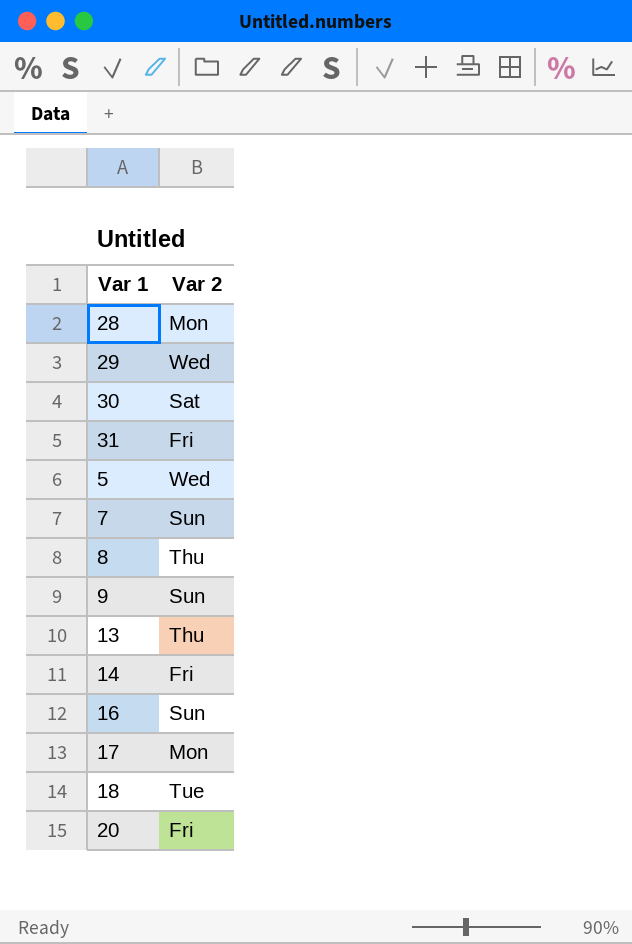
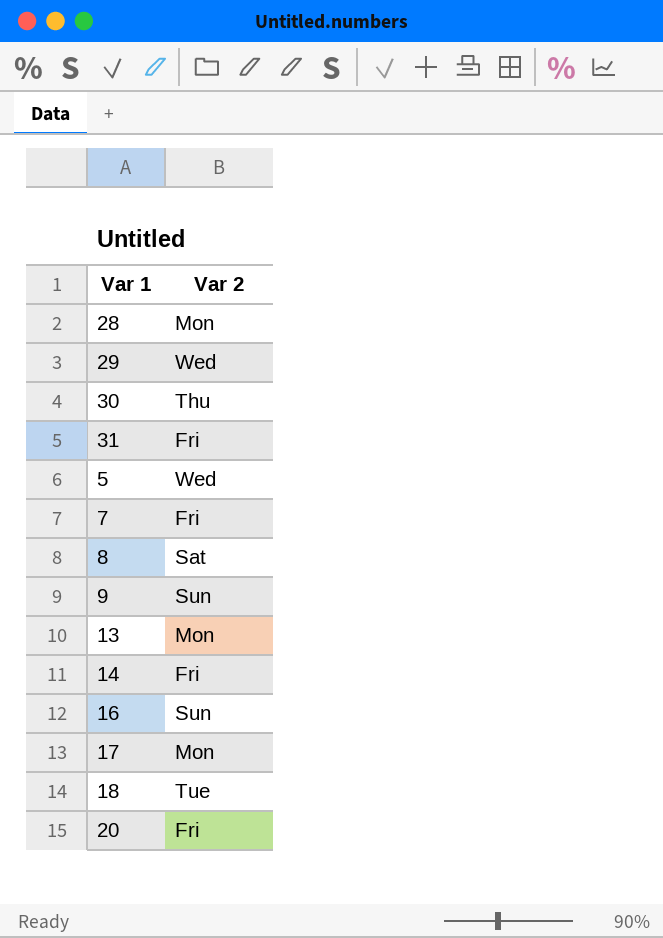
30 | Var 2: Sat -> Thu
7 | Var 2: Sun -> Fri
8 | Var 2: Thu -> Sat
13 | Var 2: Thu -> Mon

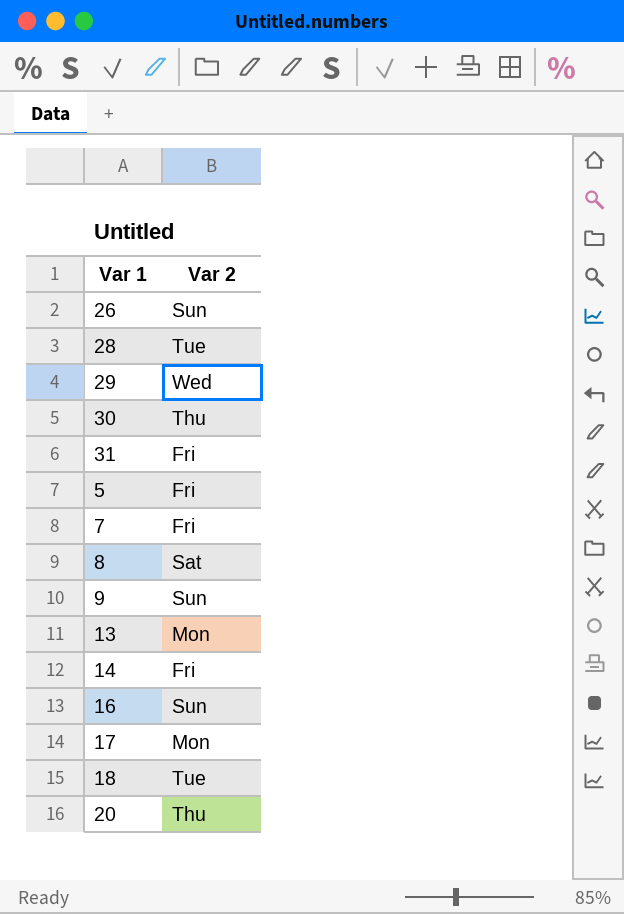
row 26: none -> Sun
28 | Var 2: Mon -> Tue
5 | Var 2: Wed -> Fri
20 | Var 2: Fri -> Thu

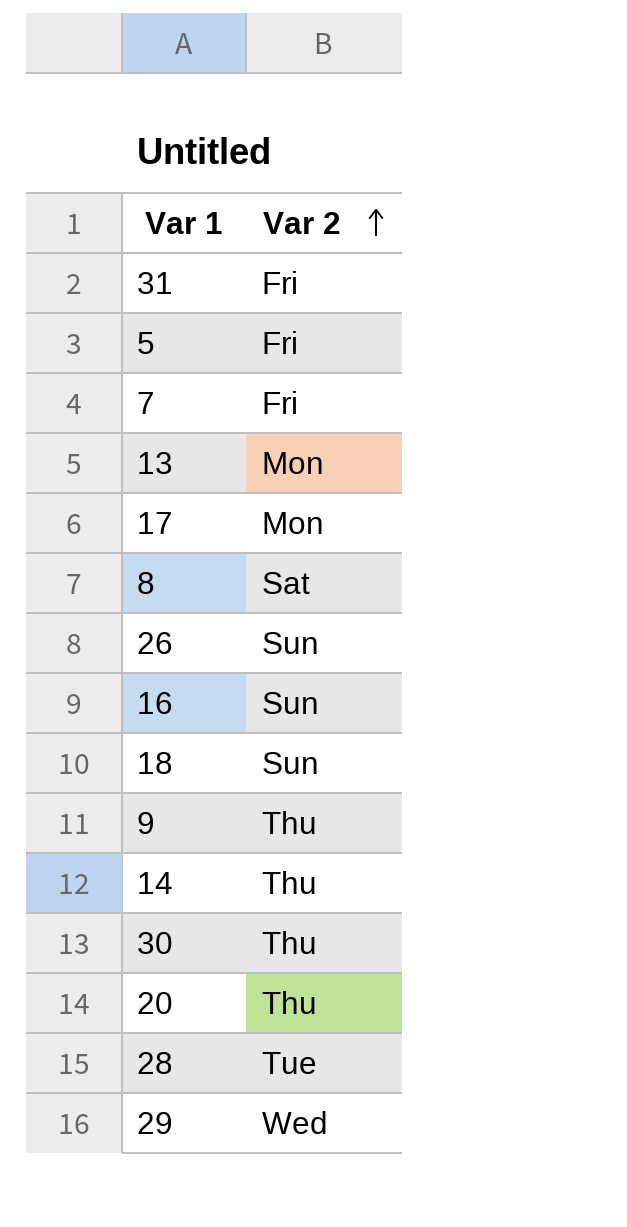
row order: none -> Var 2 ascending
18 | Var 2: Tue -> Sun
9 | Var 2: Sun -> Thu
14 | Var 2: Fri -> Thu

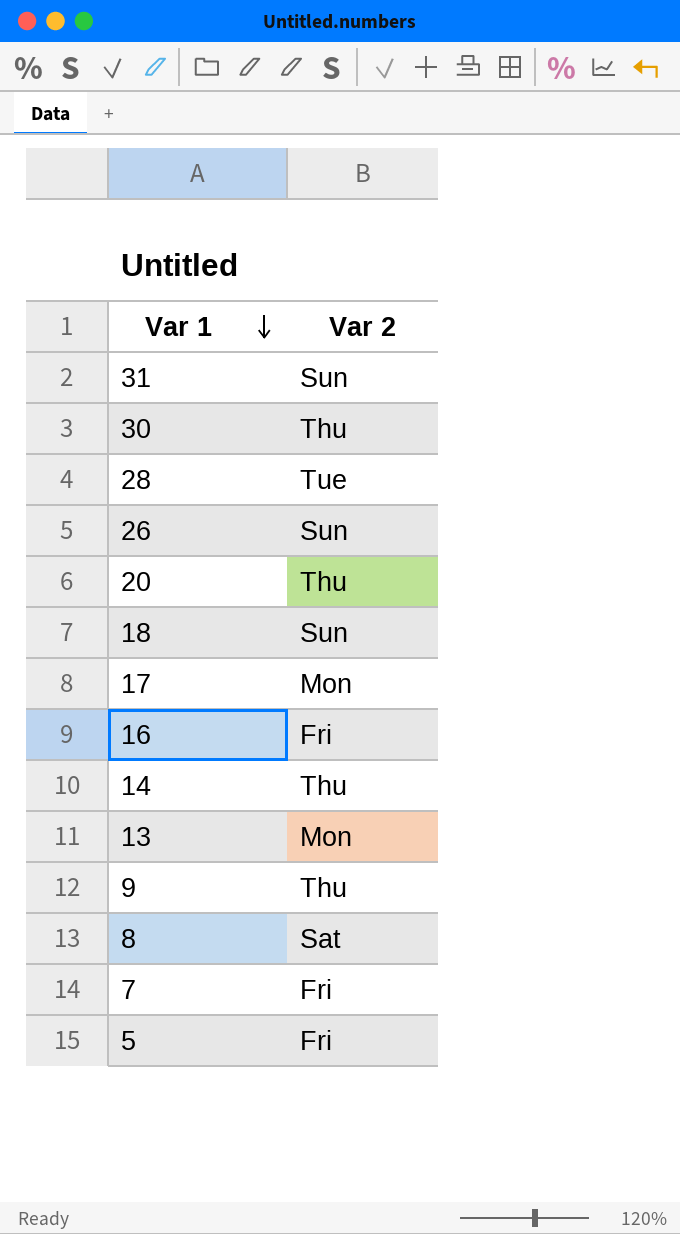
row order: Var 2 ascending -> Var 1 descending
row 29: Wed -> none
31 | Var 2: Fri -> Sun
16 | Var 2: Sun -> Fri

